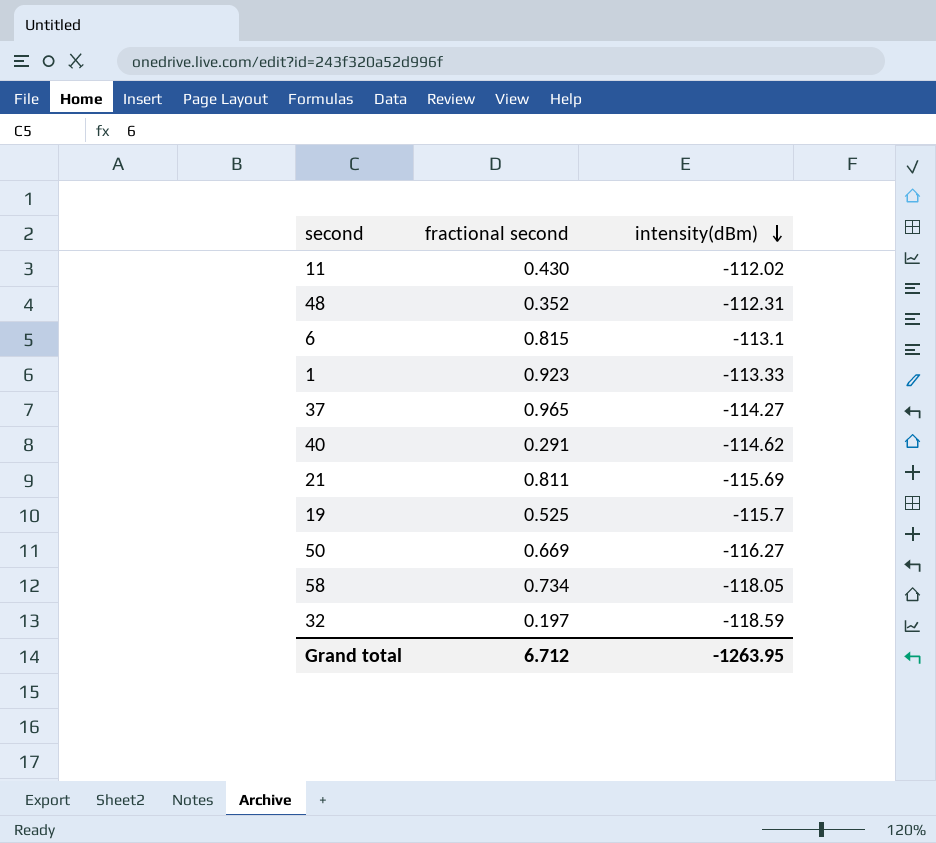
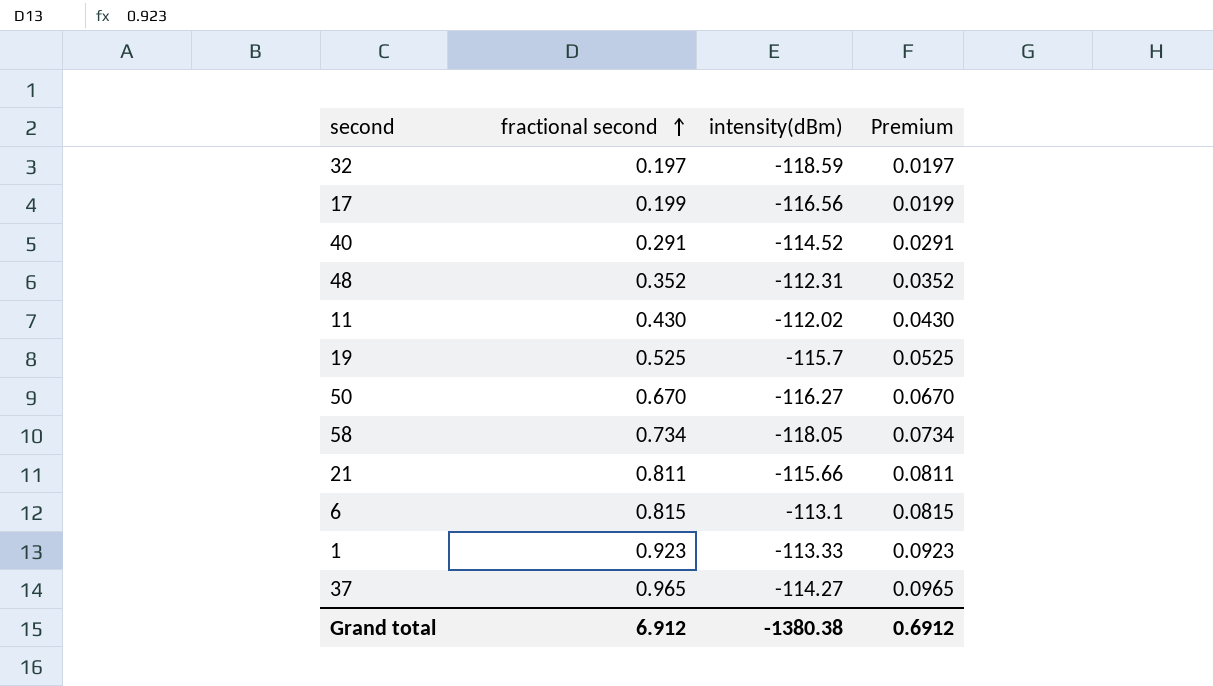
row order: intensity(dBm) descending -> fractional second ascending
column Premium | formula: none -> [fractional second] * 0.1
row 17: none -> 0.199 | -116.56 | 0.0199
40 | intensity(dBm): -114.62 -> -114.52
50 | fractional second: 0.669 -> 0.670
21 | intensity(dBm): -115.69 -> -115.66
Grand total | fractional second: 6.712 -> 6.912
Grand total | intensity(dBm): -1263.95 -> -1380.38

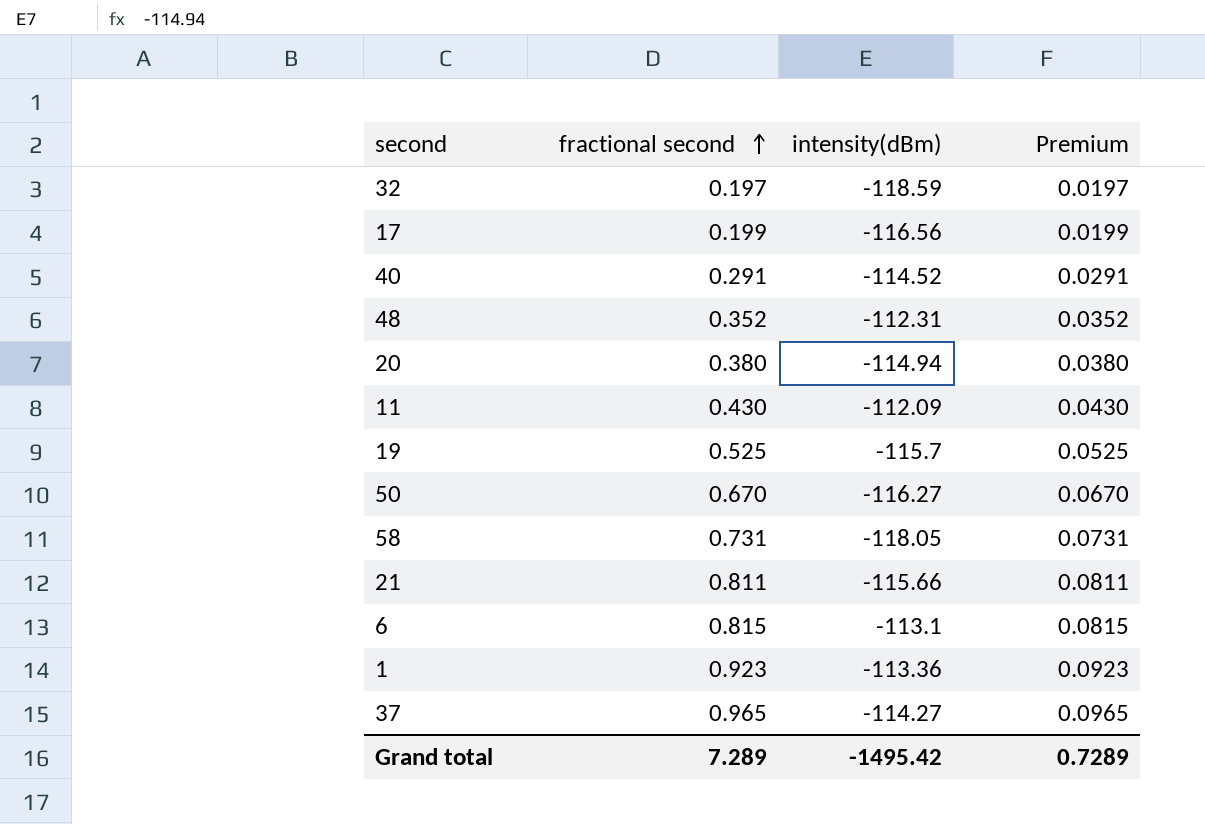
row 20: none -> 0.380 | -114.94 | 0.0380
11 | intensity(dBm): -112.02 -> -112.09
58 | fractional second: 0.734 -> 0.731
58 | Premium: 0.0734 -> 0.0731
1 | intensity(dBm): -113.33 -> -113.36
Grand total | fractional second: 6.912 -> 7.289
Grand total | intensity(dBm): -1380.38 -> -1495.42
Grand total | Premium: 0.6912 -> 0.7289

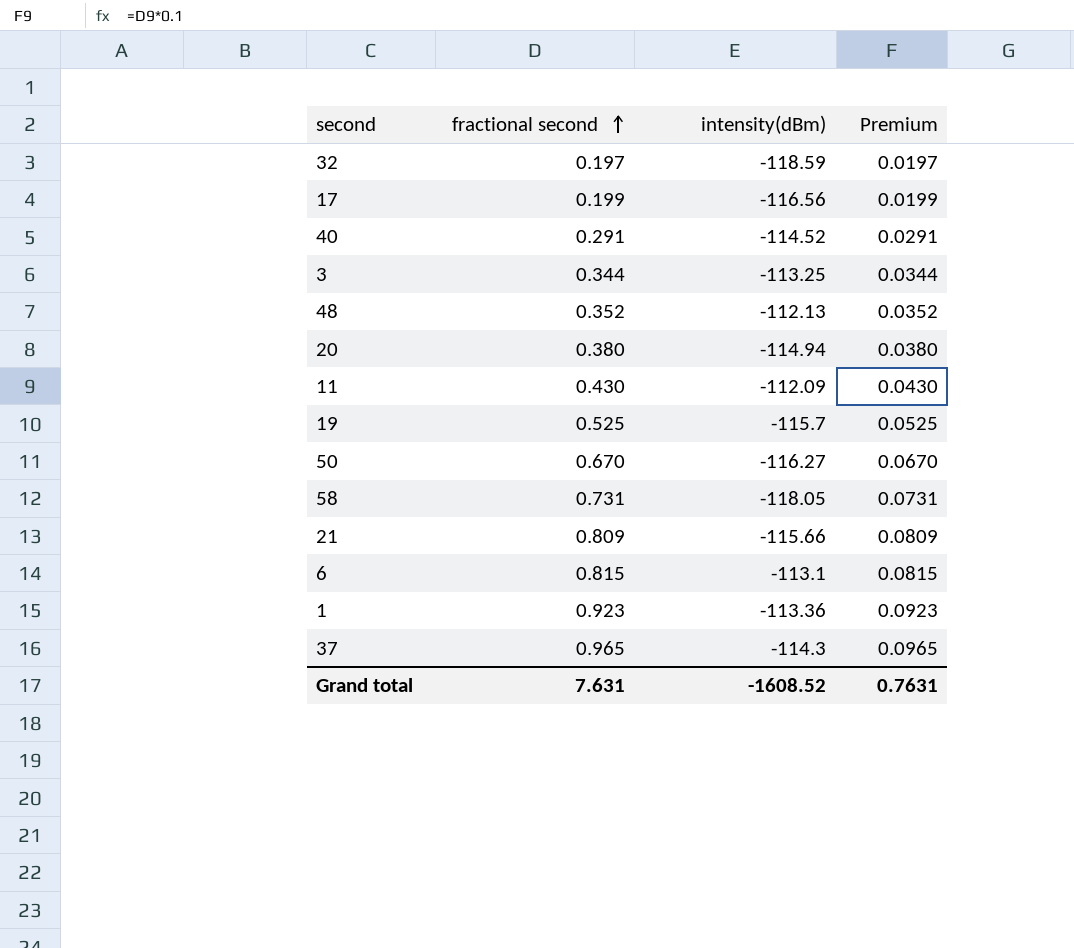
row 3: none -> 0.344 | -113.25 | 0.0344
48 | intensity(dBm): -112.31 -> -112.13
21 | fractional second: 0.811 -> 0.809
21 | Premium: 0.0811 -> 0.0809
37 | intensity(dBm): -114.27 -> -114.3
Grand total | fractional second: 7.289 -> 7.631
Grand total | intensity(dBm): -1495.42 -> -1608.52
Grand total | Premium: 0.7289 -> 0.7631

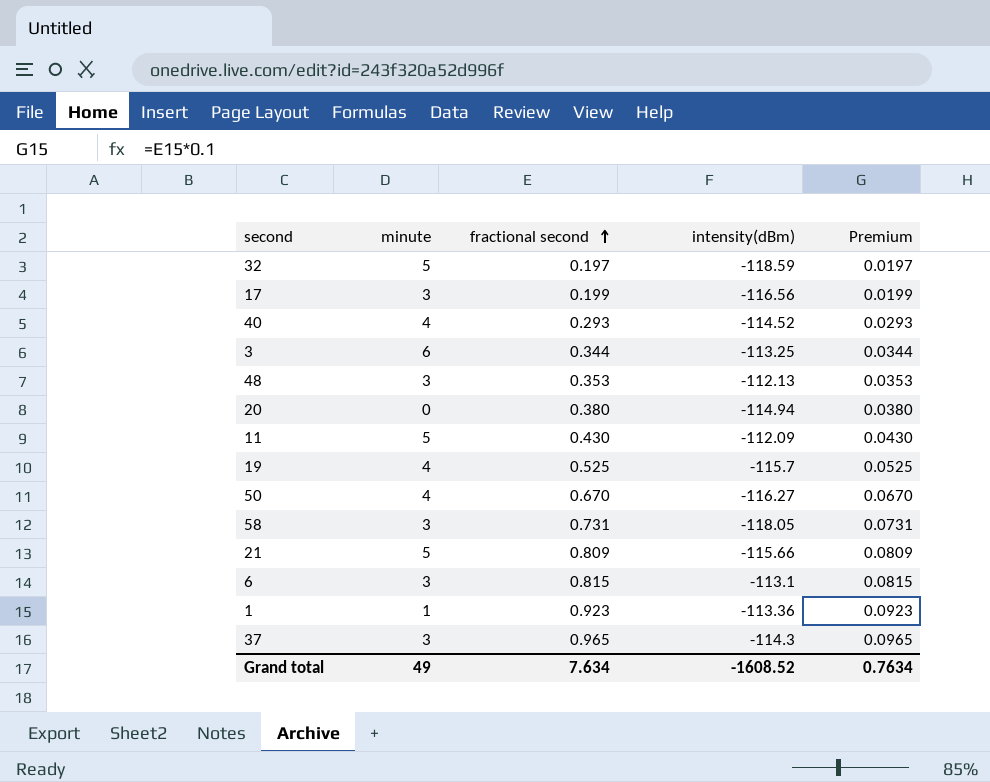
column minute | position: none -> 2
40 | fractional second: 0.291 -> 0.293
40 | Premium: 0.0291 -> 0.0293
48 | fractional second: 0.352 -> 0.353
48 | Premium: 0.0352 -> 0.0353
Grand total | fractional second: 7.631 -> 7.634
Grand total | Premium: 0.7631 -> 0.7634

